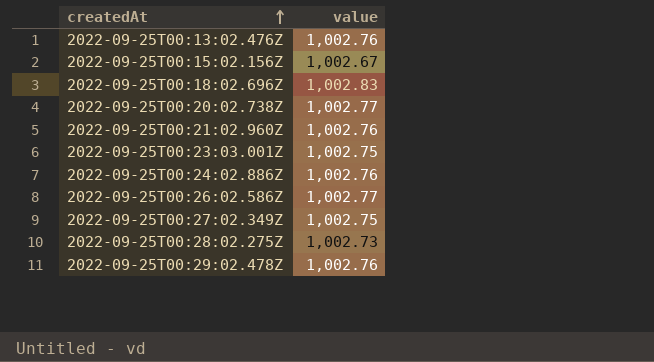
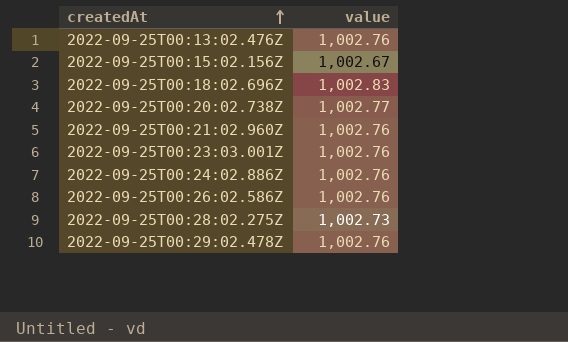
row 2022-09-25T00:27:02.349Z: 1,002.75 -> none
2022-09-25T00:23:03.001Z | value: 1,002.75 -> 1,002.76
2022-09-25T00:26:02.586Z | value: 1,002.77 -> 1,002.76

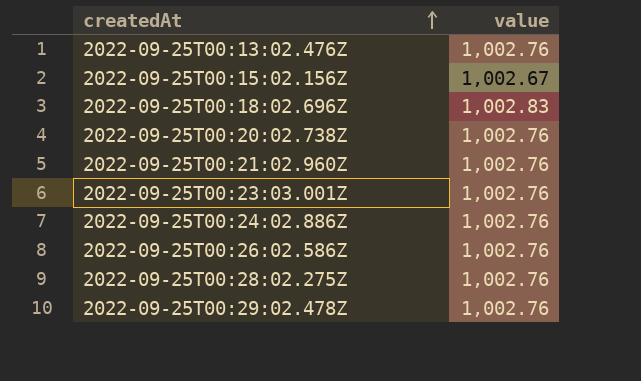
2022-09-25T00:20:02.738Z | value: 1,002.77 -> 1,002.76
2022-09-25T00:28:02.275Z | value: 1,002.73 -> 1,002.76

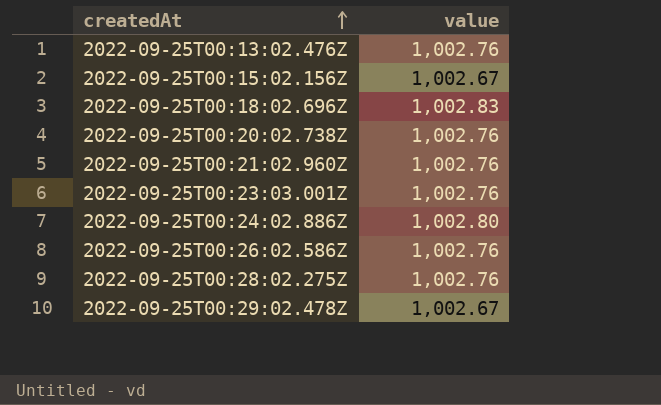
2022-09-25T00:24:02.886Z | value: 1,002.76 -> 1,002.80
2022-09-25T00:29:02.478Z | value: 1,002.76 -> 1,002.67

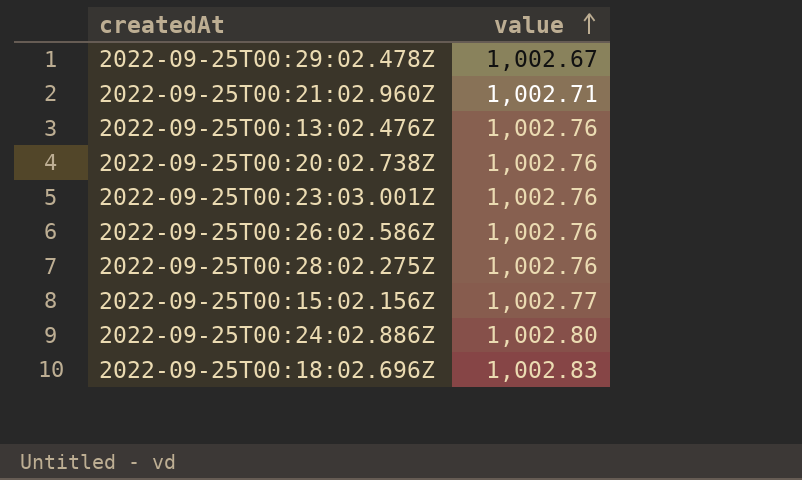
row order: createdAt ascending -> value ascending
2022-09-25T00:21:02.960Z | value: 1,002.76 -> 1,002.71
2022-09-25T00:15:02.156Z | value: 1,002.67 -> 1,002.77

